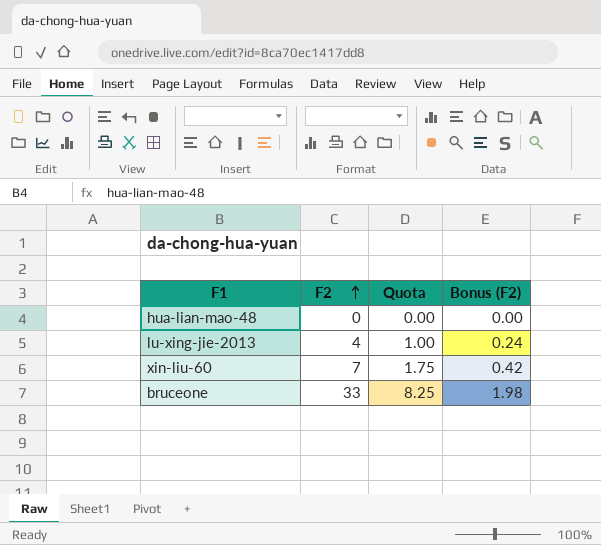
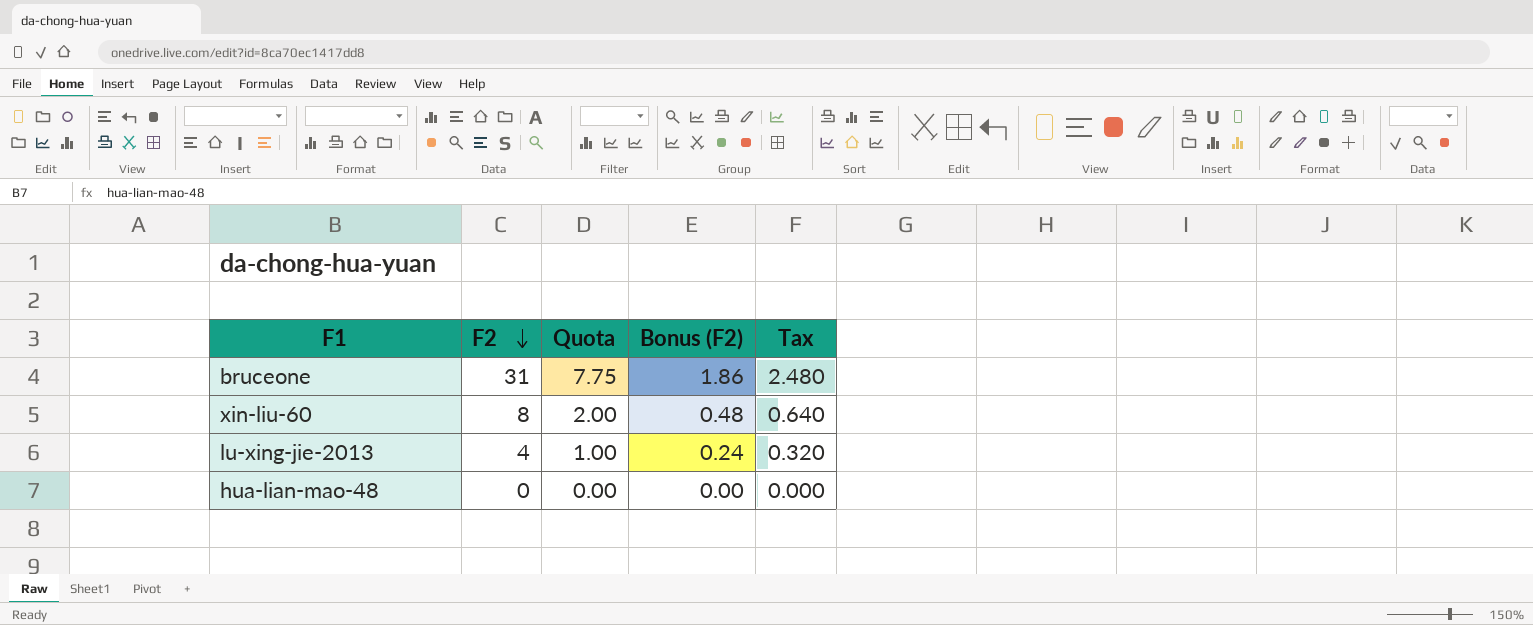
row order: F2 ascending -> F2 descending
column Tax | formula: none -> [F2] * 0.08
bruceone | F2: 33 -> 31
bruceone | Quota: 8.25 -> 7.75
bruceone | Bonus (F2): 1.98 -> 1.86
xin-liu-60 | F2: 7 -> 8
xin-liu-60 | Quota: 1.75 -> 2.00
xin-liu-60 | Bonus (F2): 0.42 -> 0.48

